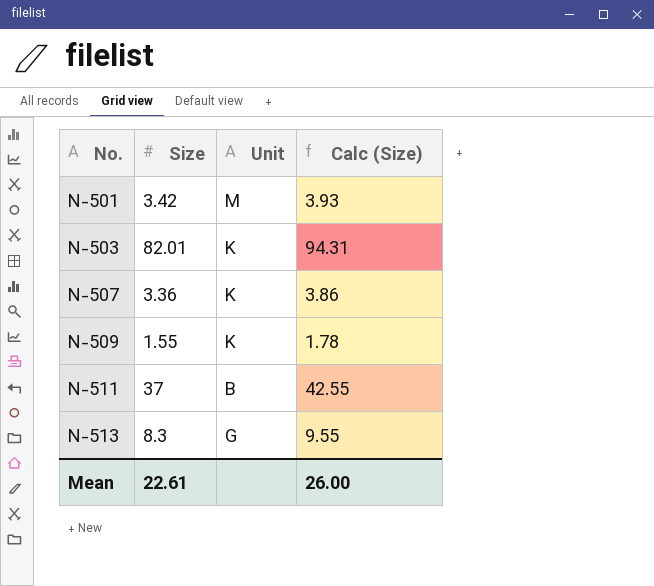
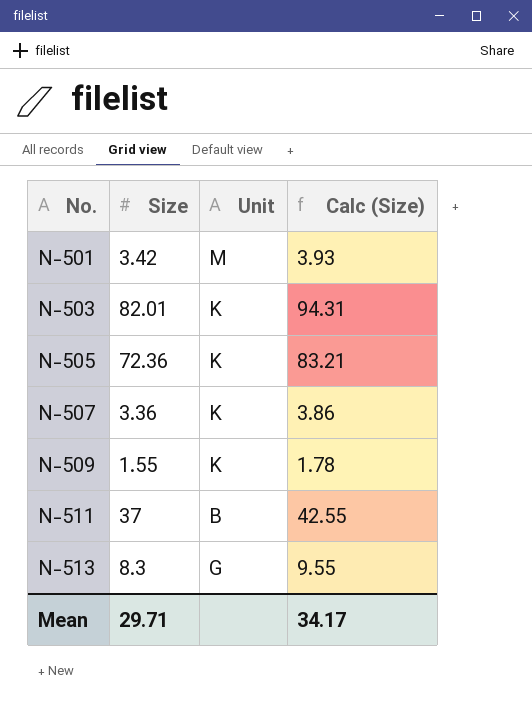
row N-505: none -> 72.36 | K | 83.21
Mean | Size: 22.61 -> 29.71
Mean | Calc (Size): 26.00 -> 34.17

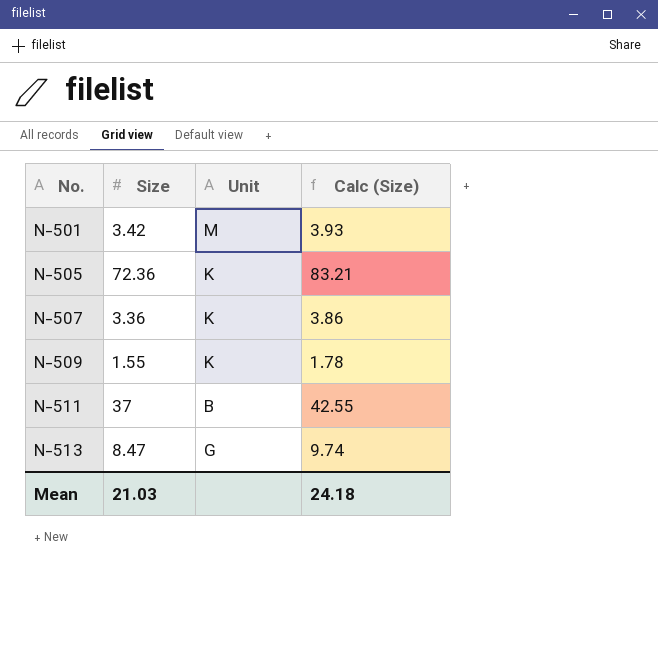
row N-503: 82.01 | K | 94.31 -> none
N-513 | Size: 8.3 -> 8.47
N-513 | Calc (Size): 9.55 -> 9.74
Mean | Size: 29.71 -> 21.03
Mean | Calc (Size): 34.17 -> 24.18

